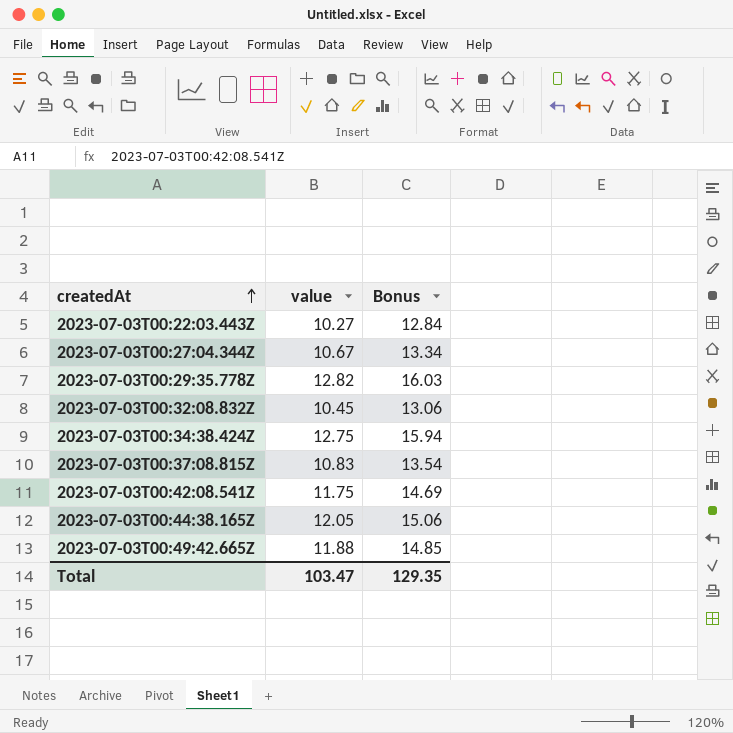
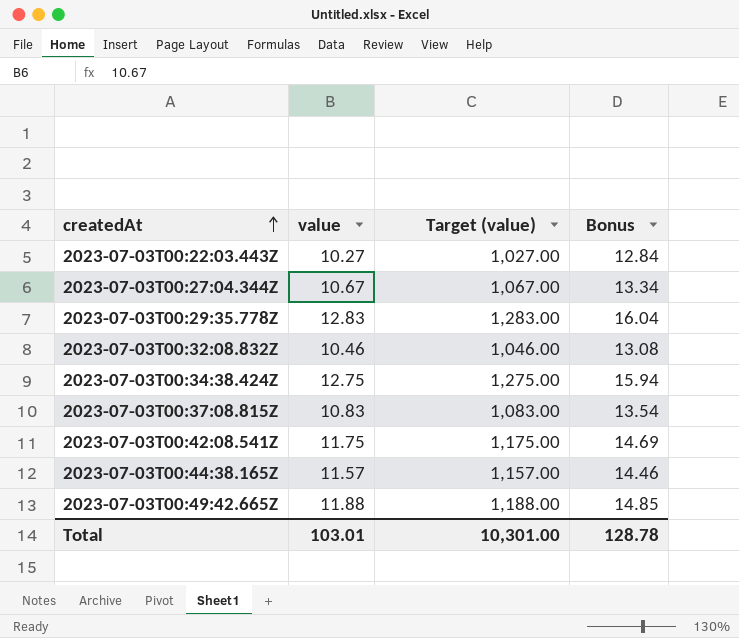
column Target (value) | formula: none -> [value] * 100
2023-07-03T00:29:35.778Z | value: 12.82 -> 12.83
2023-07-03T00:29:35.778Z | Bonus: 16.03 -> 16.04
2023-07-03T00:32:08.832Z | value: 10.45 -> 10.46
2023-07-03T00:32:08.832Z | Bonus: 13.06 -> 13.08
2023-07-03T00:44:38.165Z | value: 12.05 -> 11.57
2023-07-03T00:44:38.165Z | Bonus: 15.06 -> 14.46
Total | value: 103.47 -> 103.01
Total | Bonus: 129.35 -> 128.78

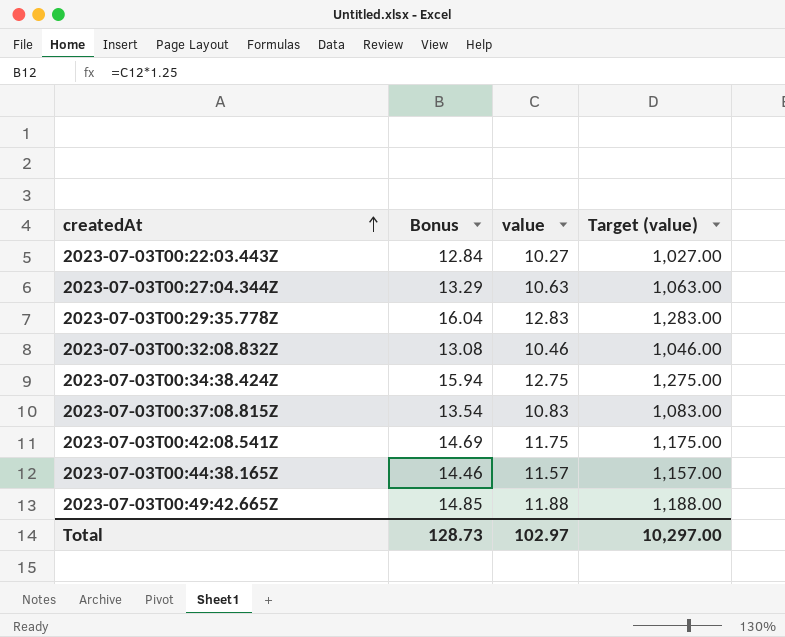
column Bonus | position: 4 -> 2
2023-07-03T00:27:04.344Z | Bonus: 13.34 -> 13.29
2023-07-03T00:27:04.344Z | value: 10.67 -> 10.63
2023-07-03T00:27:04.344Z | Target (value): 1,067.00 -> 1,063.00
Total | Bonus: 128.78 -> 128.73
Total | value: 103.01 -> 102.97
Total | Target (value): 10,301.00 -> 10,297.00

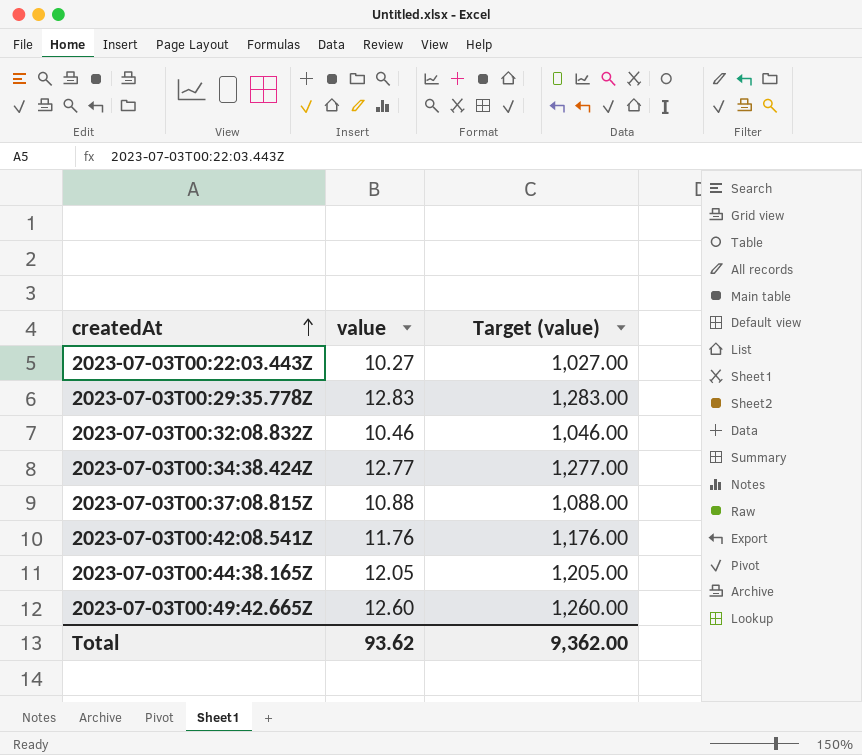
column Bonus | formula: [value] * 1.25 -> none
row 2023-07-03T00:27:04.344Z: 13.29 | 10.63 | 1,063.00 -> none
2023-07-03T00:34:38.424Z | value: 12.75 -> 12.77
2023-07-03T00:34:38.424Z | Target (value): 1,275.00 -> 1,277.00
2023-07-03T00:37:08.815Z | value: 10.83 -> 10.88
2023-07-03T00:37:08.815Z | Target (value): 1,083.00 -> 1,088.00
2023-07-03T00:42:08.541Z | value: 11.75 -> 11.76
2023-07-03T00:42:08.541Z | Target (value): 1,175.00 -> 1,176.00
2023-07-03T00:44:38.165Z | value: 11.57 -> 12.05
2023-07-03T00:44:38.165Z | Target (value): 1,157.00 -> 1,205.00
2023-07-03T00:49:42.665Z | value: 11.88 -> 12.60
2023-07-03T00:49:42.665Z | Target (value): 1,188.00 -> 1,260.00
Total | value: 102.97 -> 93.62
Total | Target (value): 10,297.00 -> 9,362.00

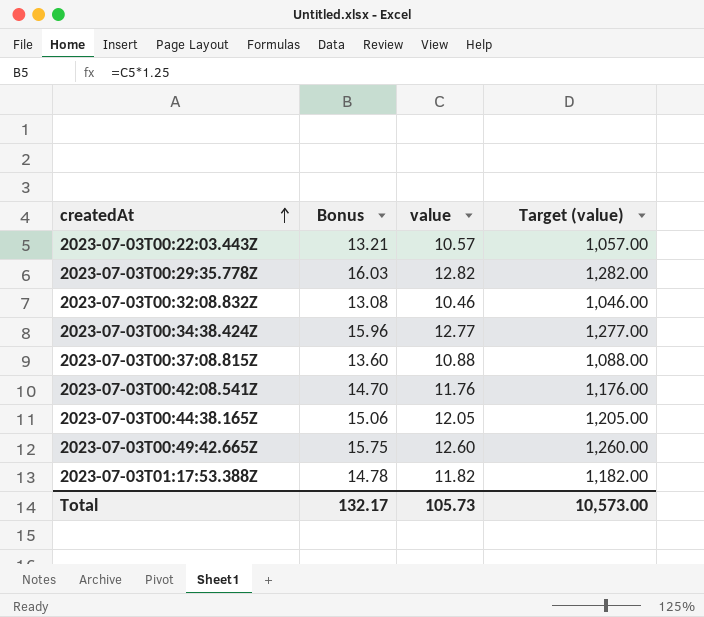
column Bonus | formula: none -> [value] * 1.25
2023-07-03T00:22:03.443Z | value: 10.27 -> 10.57
2023-07-03T00:22:03.443Z | Target (value): 1,027.00 -> 1,057.00
2023-07-03T00:29:35.778Z | value: 12.83 -> 12.82
2023-07-03T00:29:35.778Z | Target (value): 1,283.00 -> 1,282.00
row 2023-07-03T01:17:53.388Z: none -> 14.78 | 11.82 | 1,182.00
Total | value: 93.62 -> 105.73
Total | Target (value): 9,362.00 -> 10,573.00

